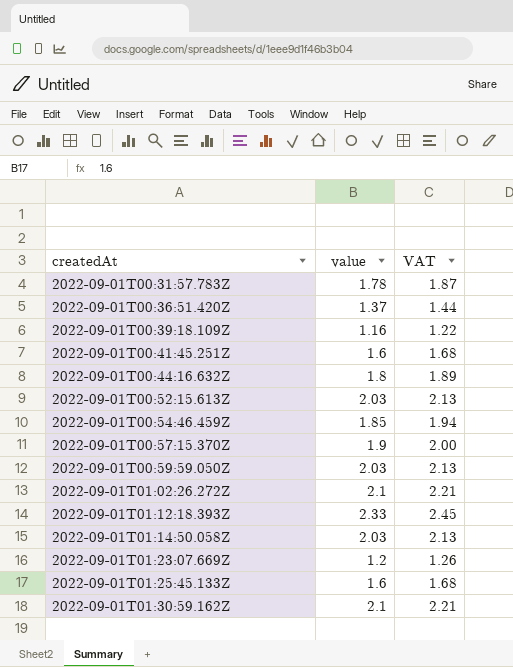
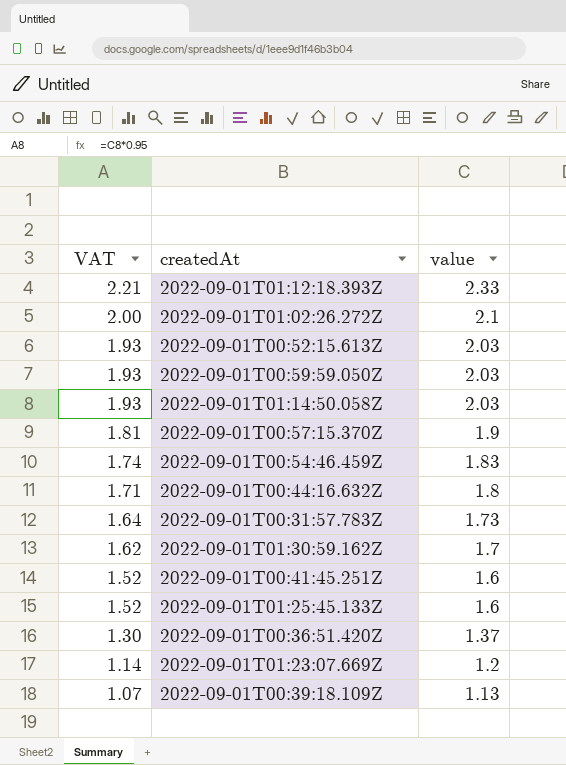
row order: createdAt ascending -> VAT descending
column VAT | formula: [value] * 1.05 -> [value] * 0.95
column VAT | position: 3 -> 1
2022-09-01T00:54:46.459Z | value: 1.85 -> 1.83
2022-09-01T00:31:57.783Z | value: 1.78 -> 1.73
2022-09-01T01:30:59.162Z | value: 2.1 -> 1.7
2022-09-01T00:39:18.109Z | value: 1.16 -> 1.13

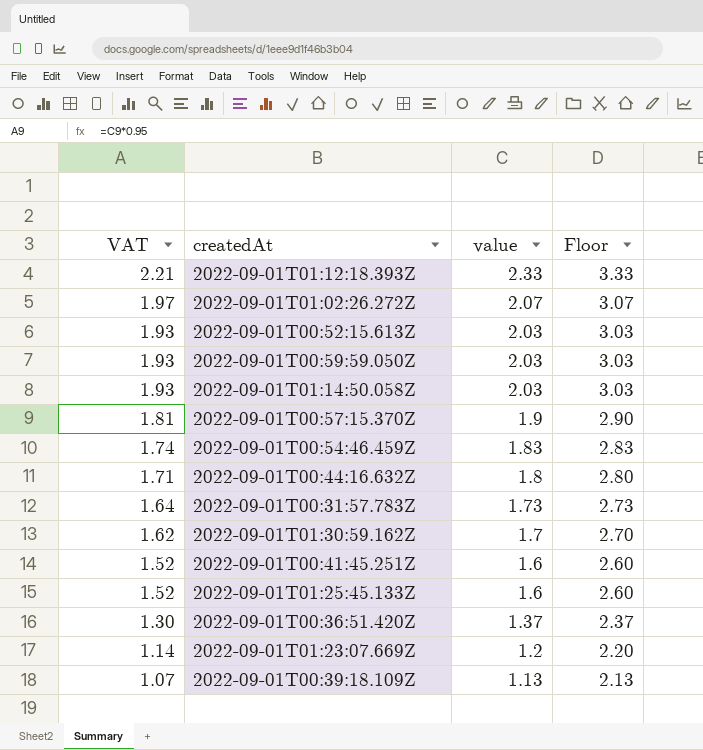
column Floor | formula: none -> [value] + 1
2022-09-01T01:02:26.272Z | VAT: 2.00 -> 1.97
2022-09-01T01:02:26.272Z | value: 2.1 -> 2.07

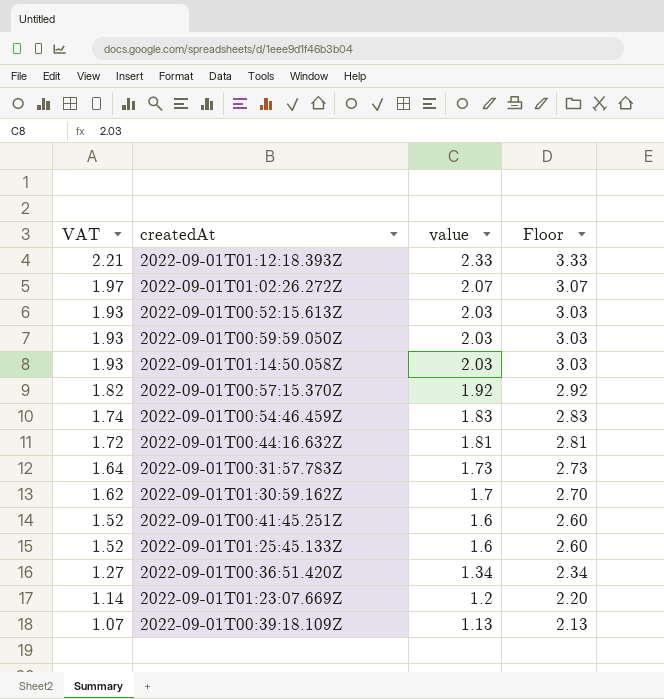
2022-09-01T00:57:15.370Z | VAT: 1.81 -> 1.82
2022-09-01T00:57:15.370Z | value: 1.9 -> 1.92
2022-09-01T00:57:15.370Z | Floor: 2.90 -> 2.92
2022-09-01T00:44:16.632Z | VAT: 1.71 -> 1.72
2022-09-01T00:44:16.632Z | value: 1.8 -> 1.81
2022-09-01T00:44:16.632Z | Floor: 2.80 -> 2.81
2022-09-01T00:36:51.420Z | VAT: 1.30 -> 1.27
2022-09-01T00:36:51.420Z | value: 1.37 -> 1.34
2022-09-01T00:36:51.420Z | Floor: 2.37 -> 2.34

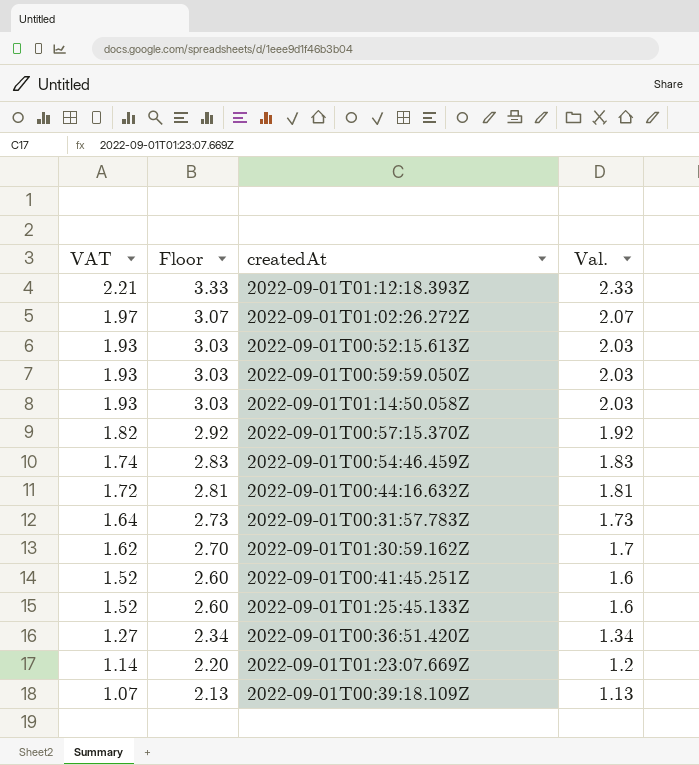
column Floor | position: 4 -> 2
column name: value -> Val.

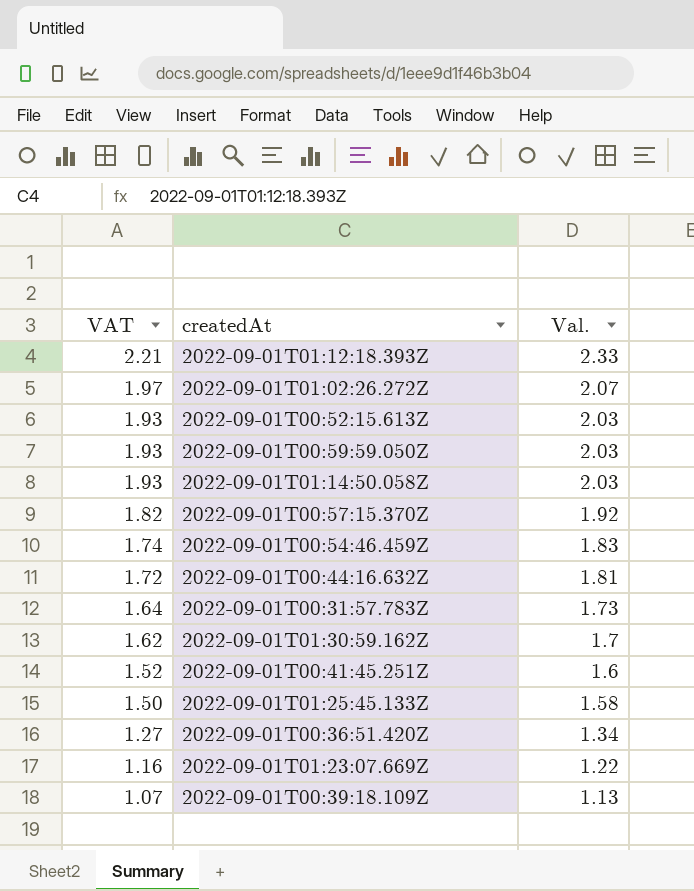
column Floor | formula: [Val.] + 1 -> none
2022-09-01T01:25:45.133Z | VAT: 1.52 -> 1.50
2022-09-01T01:25:45.133Z | Val.: 1.6 -> 1.58
2022-09-01T01:23:07.669Z | VAT: 1.14 -> 1.16
2022-09-01T01:23:07.669Z | Val.: 1.2 -> 1.22

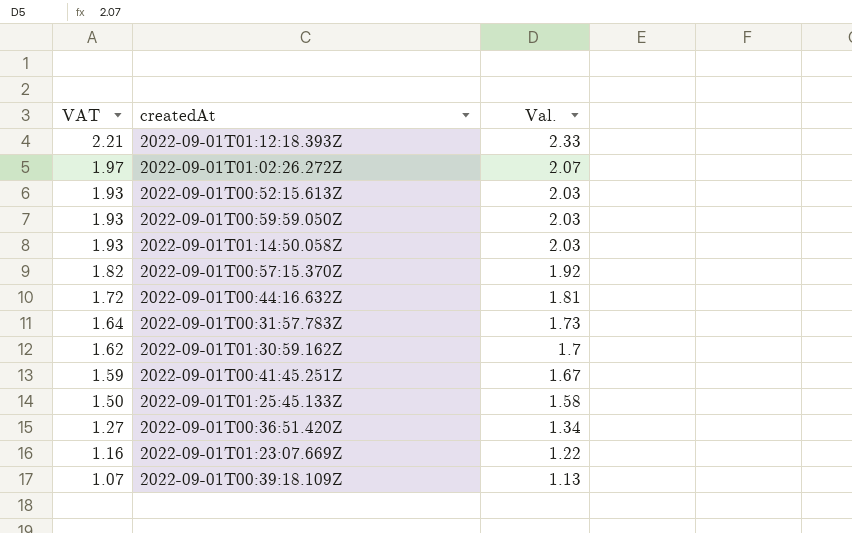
row 2022-09-01T00:54:46.459Z: 1.74 | 1.83 -> none
2022-09-01T00:41:45.251Z | VAT: 1.52 -> 1.59
2022-09-01T00:41:45.251Z | Val.: 1.6 -> 1.67

